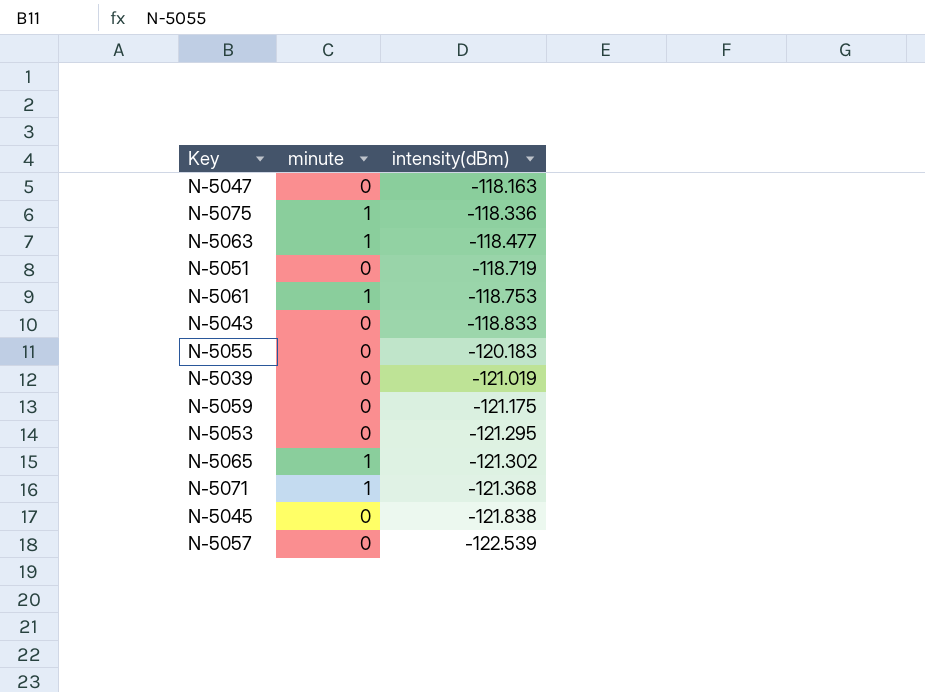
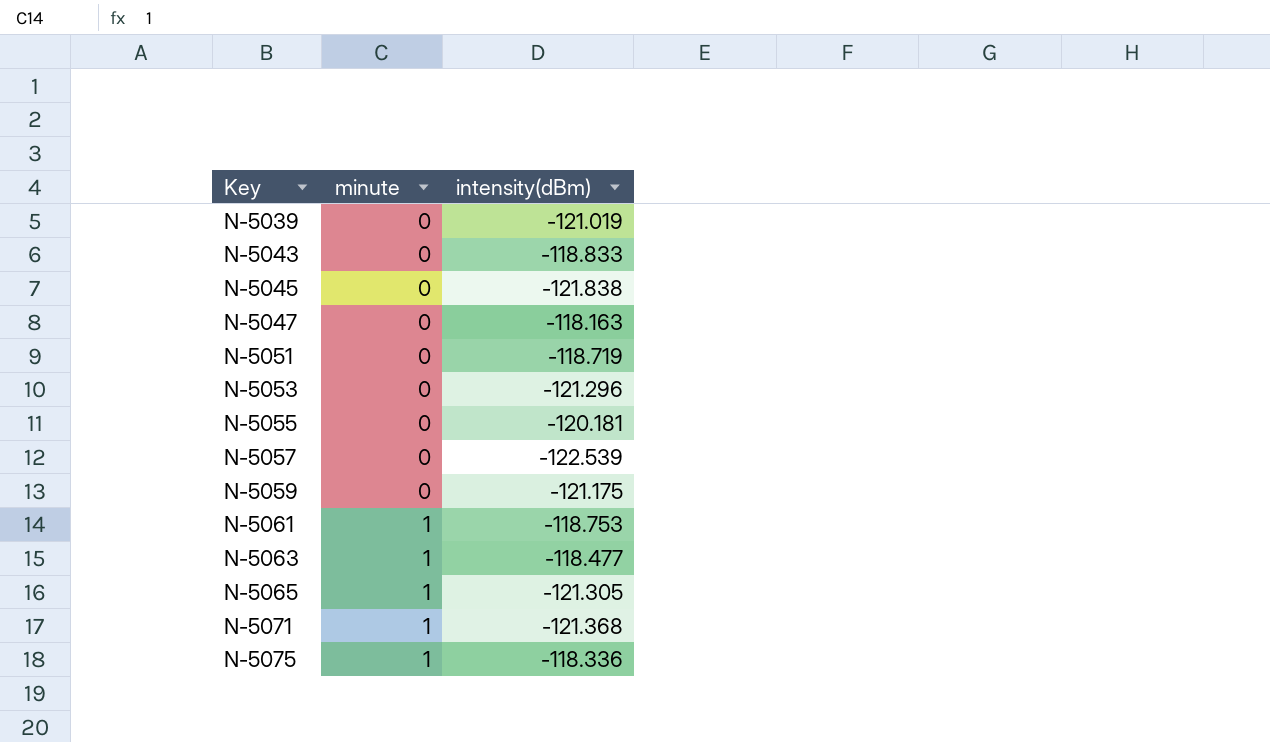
row order: intensity(dBm) descending -> Key ascending
N-5053 | intensity(dBm): -121.295 -> -121.296
N-5055 | intensity(dBm): -120.183 -> -120.181
N-5065 | intensity(dBm): -121.302 -> -121.305

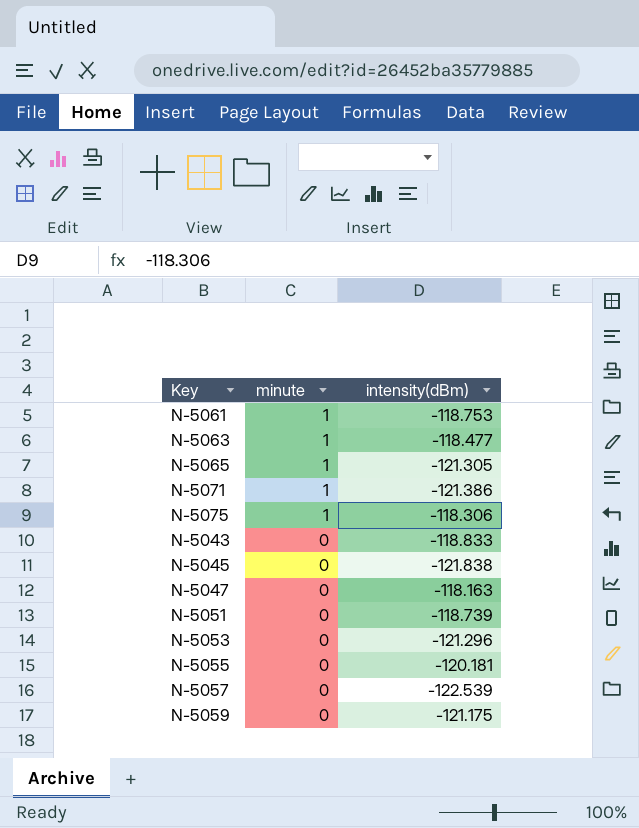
row order: Key ascending -> minute descending
row N-5039: 0 | -121.019 -> none
N-5071 | intensity(dBm): -121.368 -> -121.386
N-5075 | intensity(dBm): -118.336 -> -118.306
N-5051 | intensity(dBm): -118.719 -> -118.739

